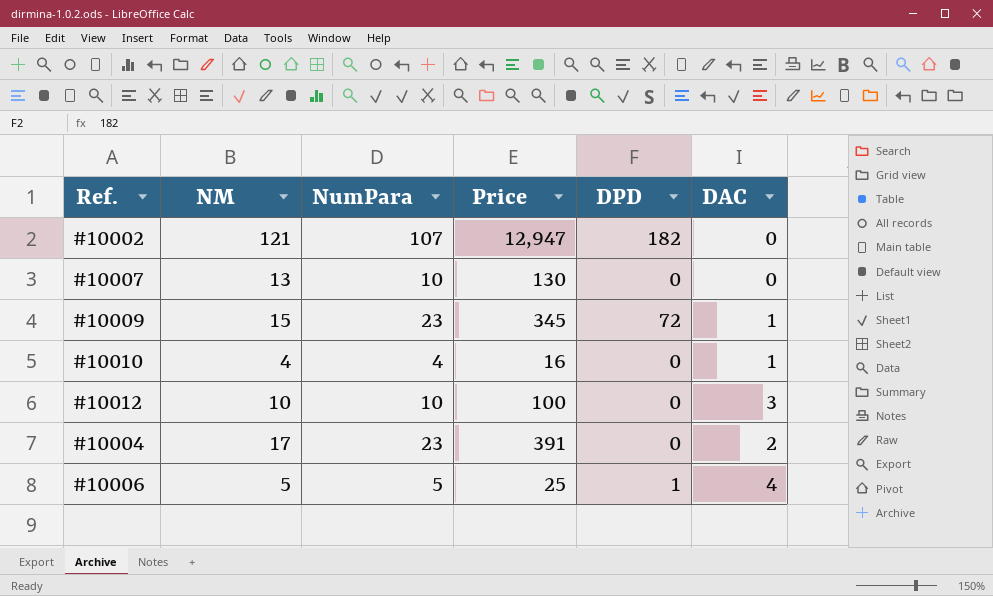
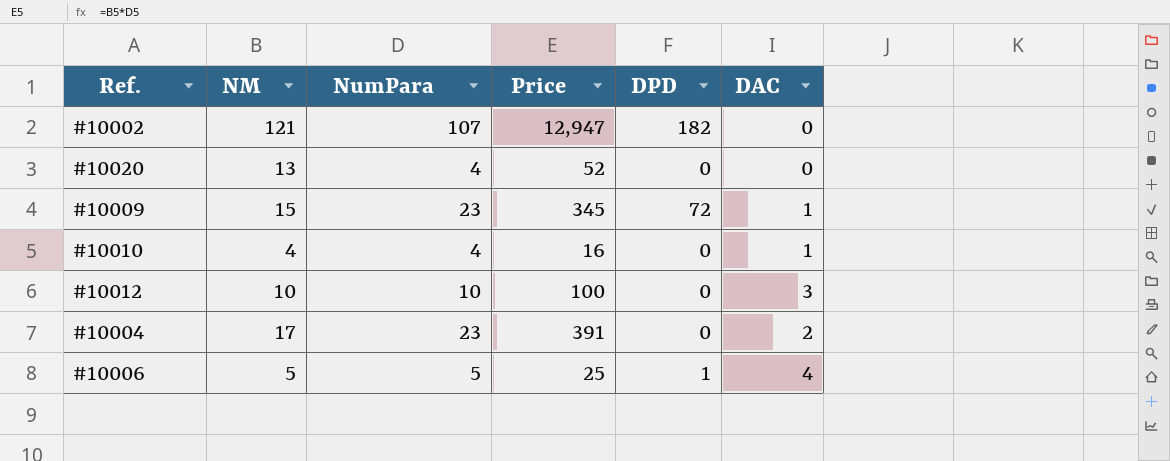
row #10007: 13 | 10 | 130 | 0 | 0 -> none
row #10020: none -> 13 | 4 | 52 | 0 | 0

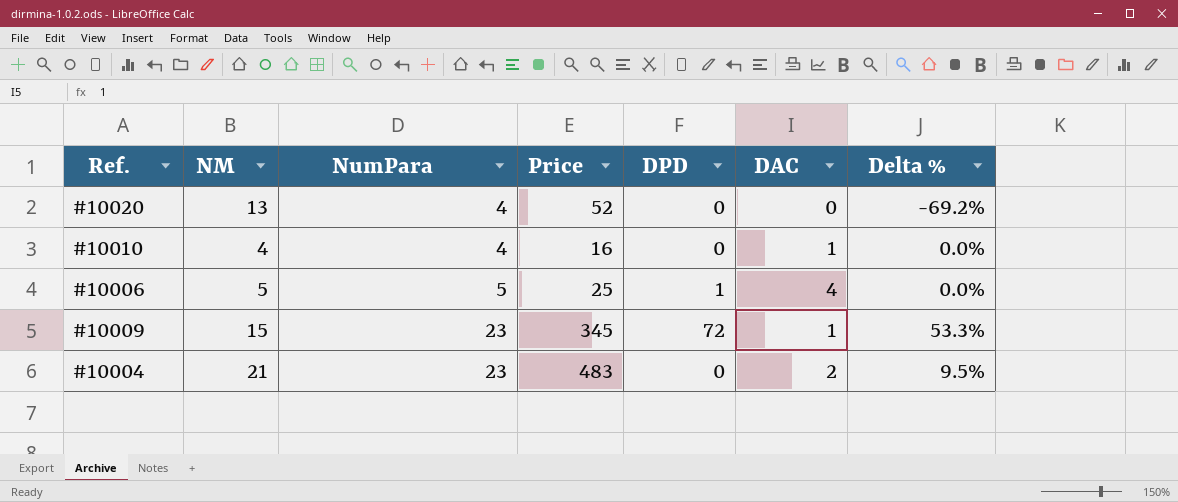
row order: none -> NumPara ascending
column Delta % | formula: none -> ([NumPara] - [NM]) / [NM]
row #10002: 121 | 107 | 12,947 | 182 | 0 -> none
row #10012: 10 | 10 | 100 | 0 | 3 -> none
#10004 | NM: 17 -> 21
#10004 | Price: 391 -> 483

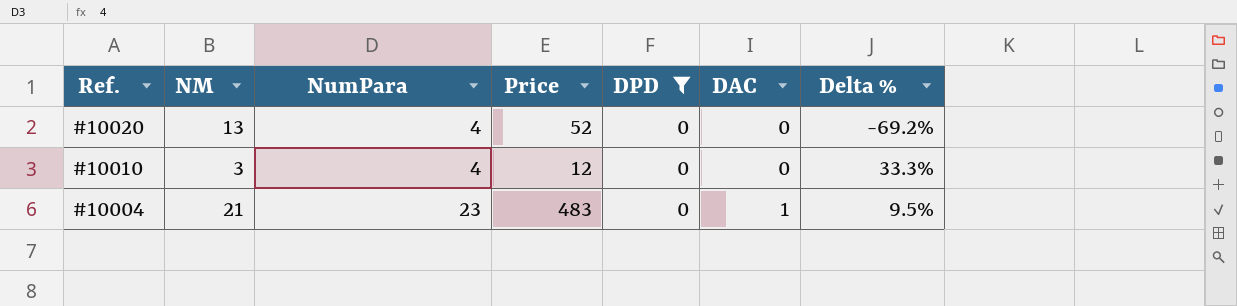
filter: none -> DPD = 0
#10010 | NM: 4 -> 3
#10010 | Price: 16 -> 12
#10010 | DAC: 1 -> 0
#10010 | Delta %: 0.0% -> 33.3%
#10004 | DAC: 2 -> 1

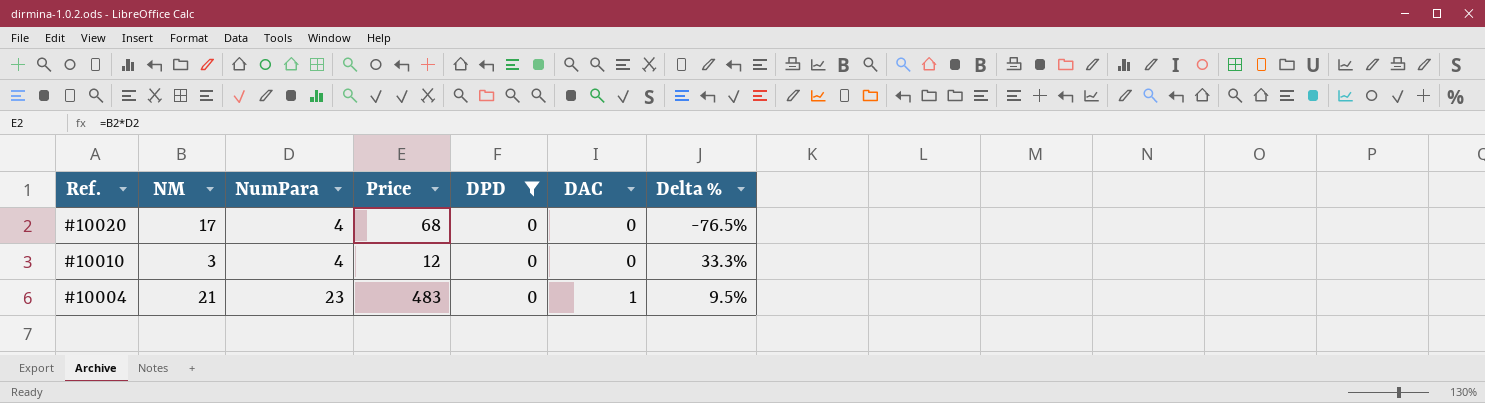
#10020 | NM: 13 -> 17
#10020 | Price: 52 -> 68
#10020 | Delta %: -69.2% -> -76.5%

